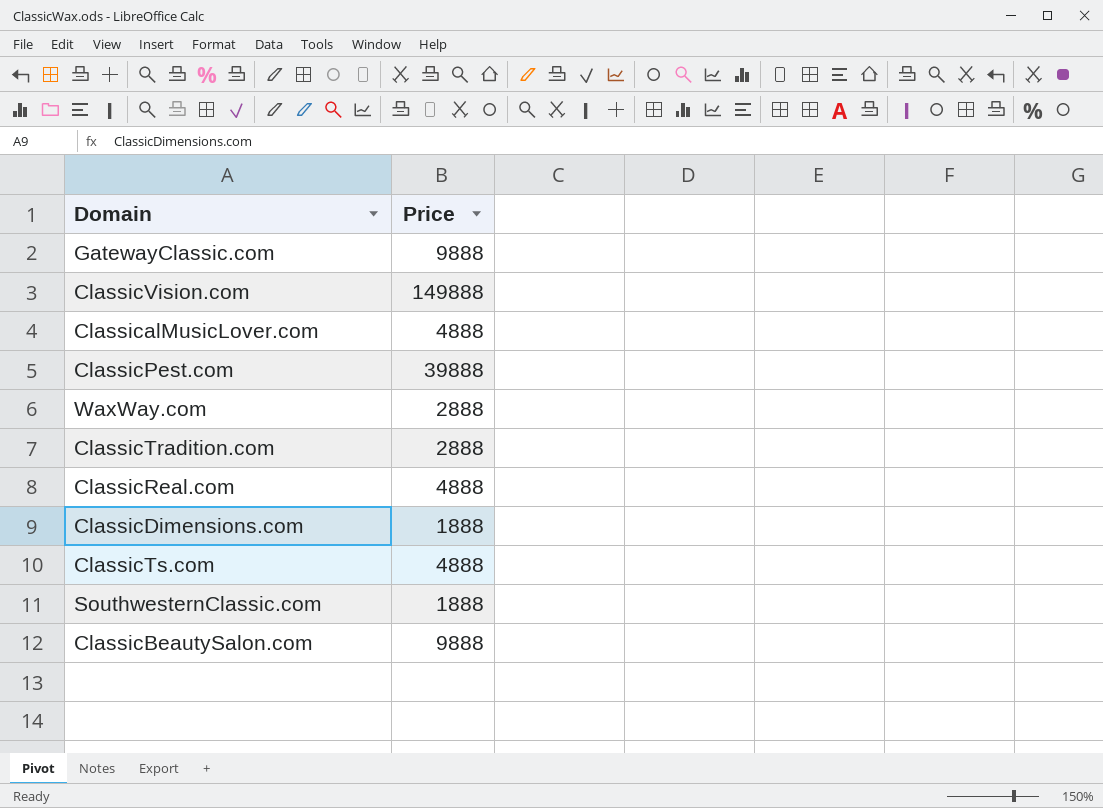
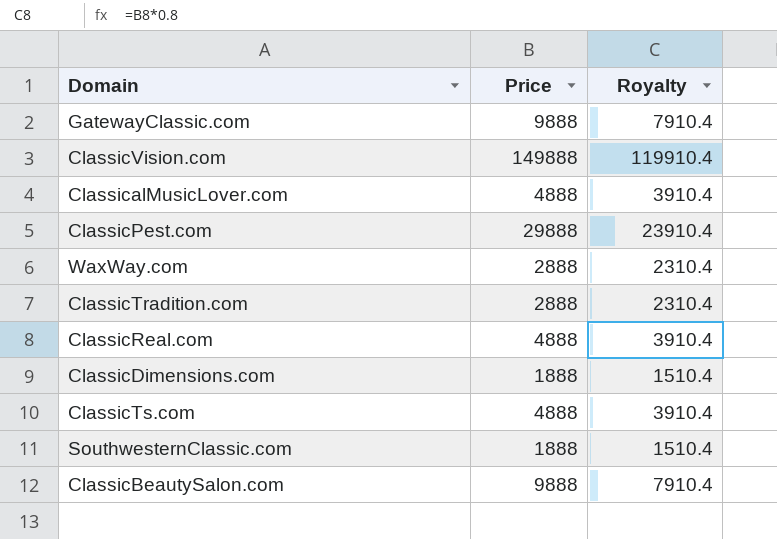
column Royalty | formula: none -> [Price] * 0.8
ClassicPest.com | Price: 39888 -> 29888

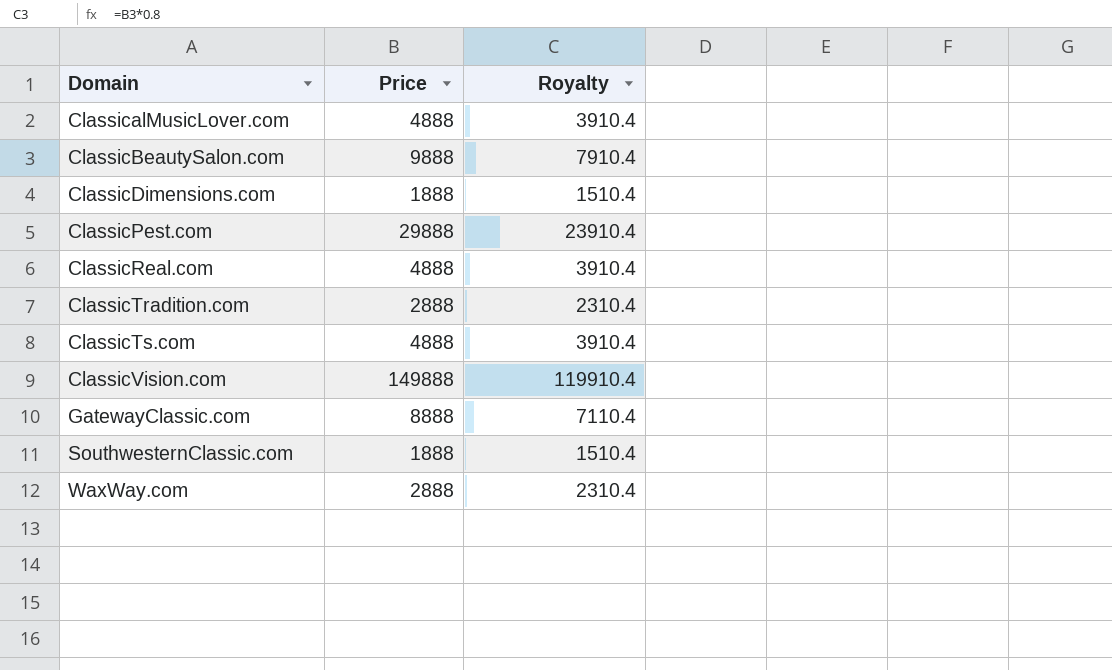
row order: none -> Domain ascending
GatewayClassic.com | Price: 9888 -> 8888
GatewayClassic.com | Royalty: 7910.4 -> 7110.4

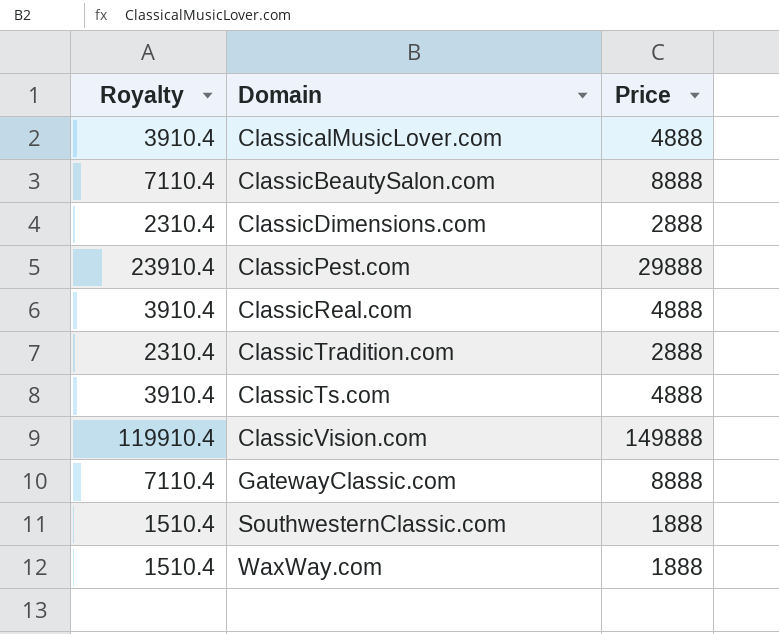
column Royalty | position: 3 -> 1
ClassicBeautySalon.com | Royalty: 7910.4 -> 7110.4
ClassicBeautySalon.com | Price: 9888 -> 8888
ClassicDimensions.com | Royalty: 1510.4 -> 2310.4
ClassicDimensions.com | Price: 1888 -> 2888
WaxWay.com | Royalty: 2310.4 -> 1510.4
WaxWay.com | Price: 2888 -> 1888

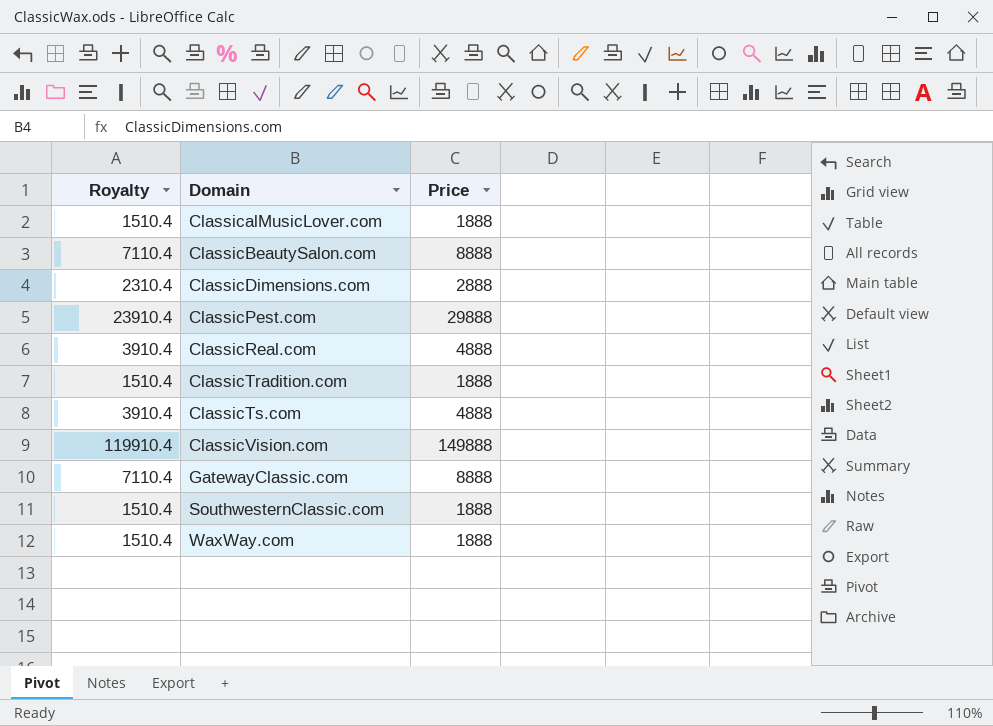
ClassicalMusicLover.com | Royalty: 3910.4 -> 1510.4
ClassicalMusicLover.com | Price: 4888 -> 1888
ClassicTradition.com | Royalty: 2310.4 -> 1510.4
ClassicTradition.com | Price: 2888 -> 1888

